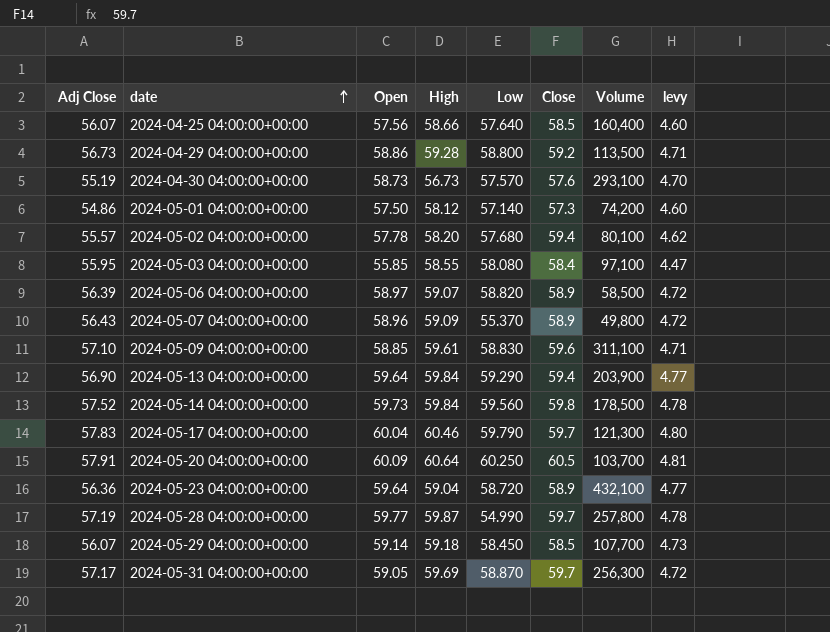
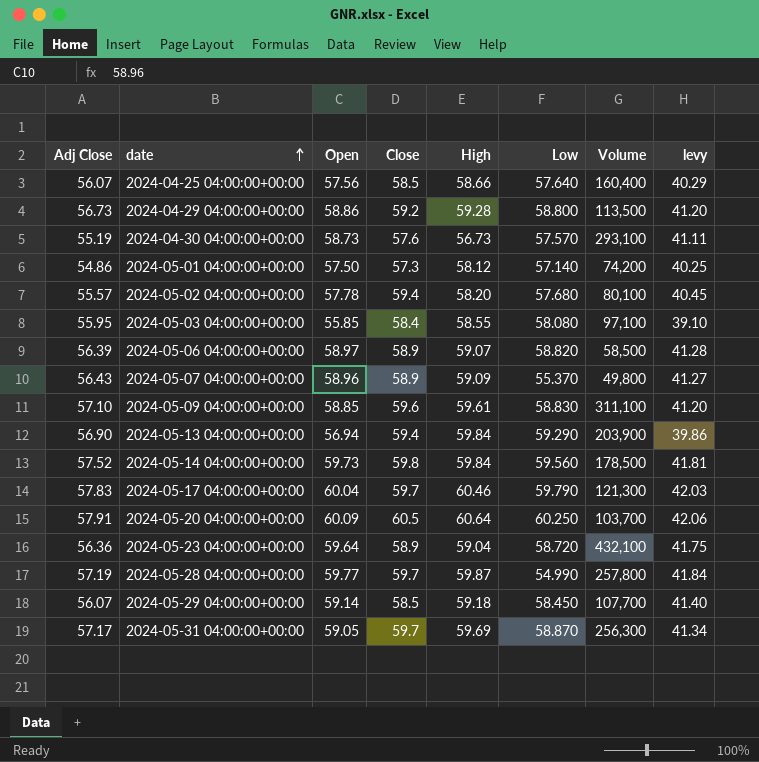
column Close | position: 6 -> 4
column levy | formula: [Open] * 0.08 -> [Open] * 0.7
2024-05-13 04:00:00+00:00 | Open: 59.64 -> 56.94

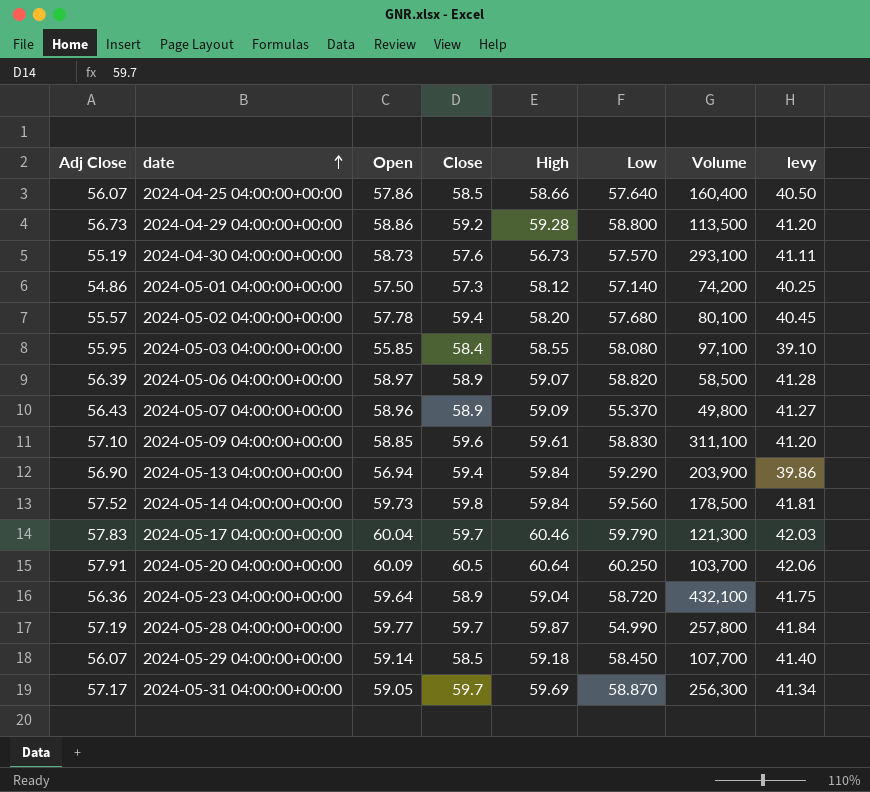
2024-04-25 04:00:00+00:00 | Open: 57.56 -> 57.86
2024-04-25 04:00:00+00:00 | levy: 40.29 -> 40.50

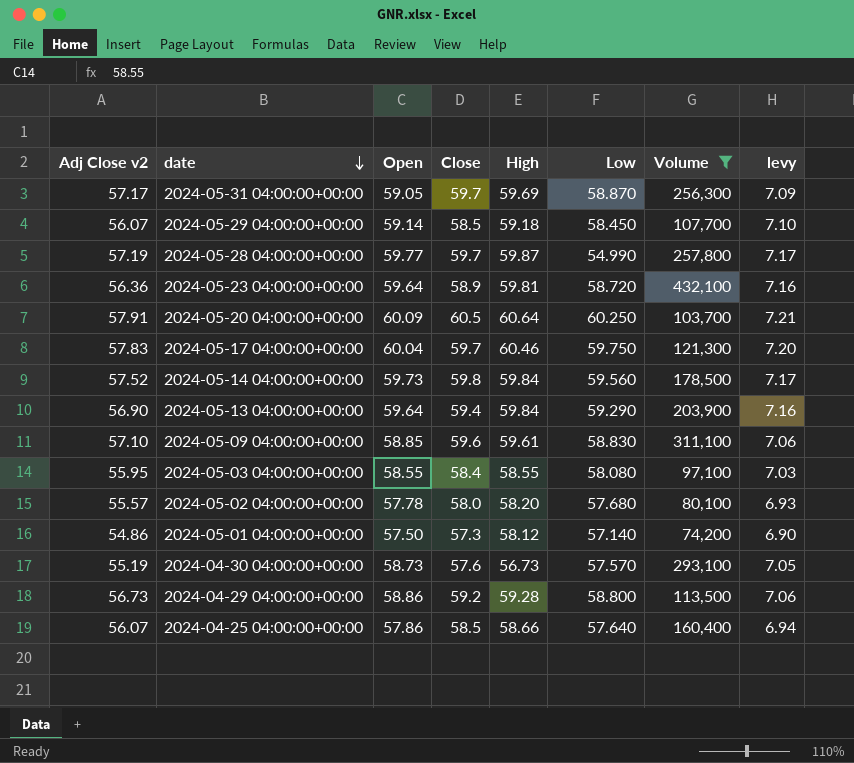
filter: none -> Volume >= 74,200
row order: date ascending -> date descending
column name: Adj Close -> Adj Close v2
column levy | formula: [Open] * 0.7 -> [Open] * 0.12
2024-05-23 04:00:00+00:00 | High: 59.04 -> 59.81
2024-05-17 04:00:00+00:00 | Low: 59.790 -> 59.750
2024-05-13 04:00:00+00:00 | Open: 56.94 -> 59.64
2024-05-03 04:00:00+00:00 | Open: 55.85 -> 58.55
2024-05-02 04:00:00+00:00 | Close: 59.4 -> 58.0

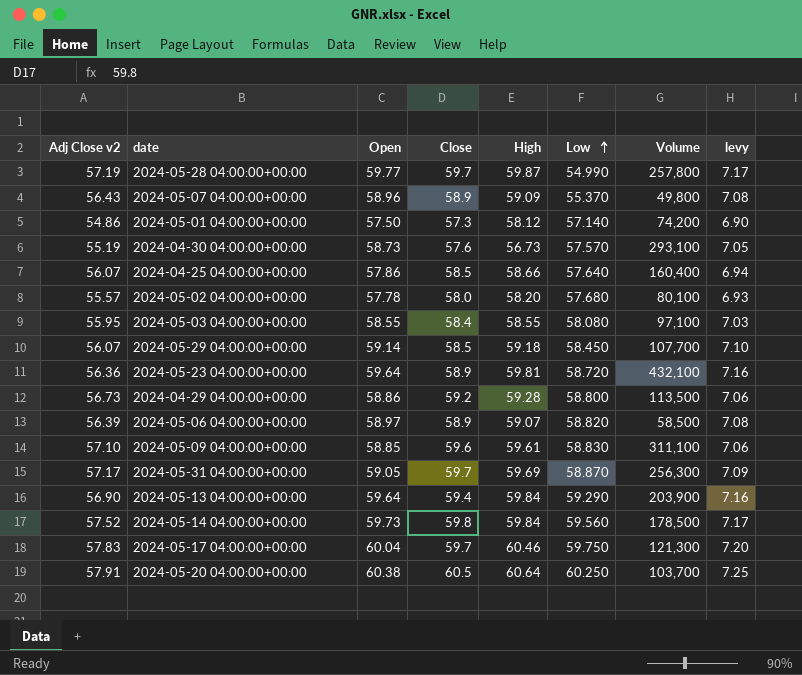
filter: Volume >= 74,200 -> none
row order: date descending -> Low ascending
2024-05-20 04:00:00+00:00 | Open: 60.09 -> 60.38
2024-05-20 04:00:00+00:00 | levy: 7.21 -> 7.25

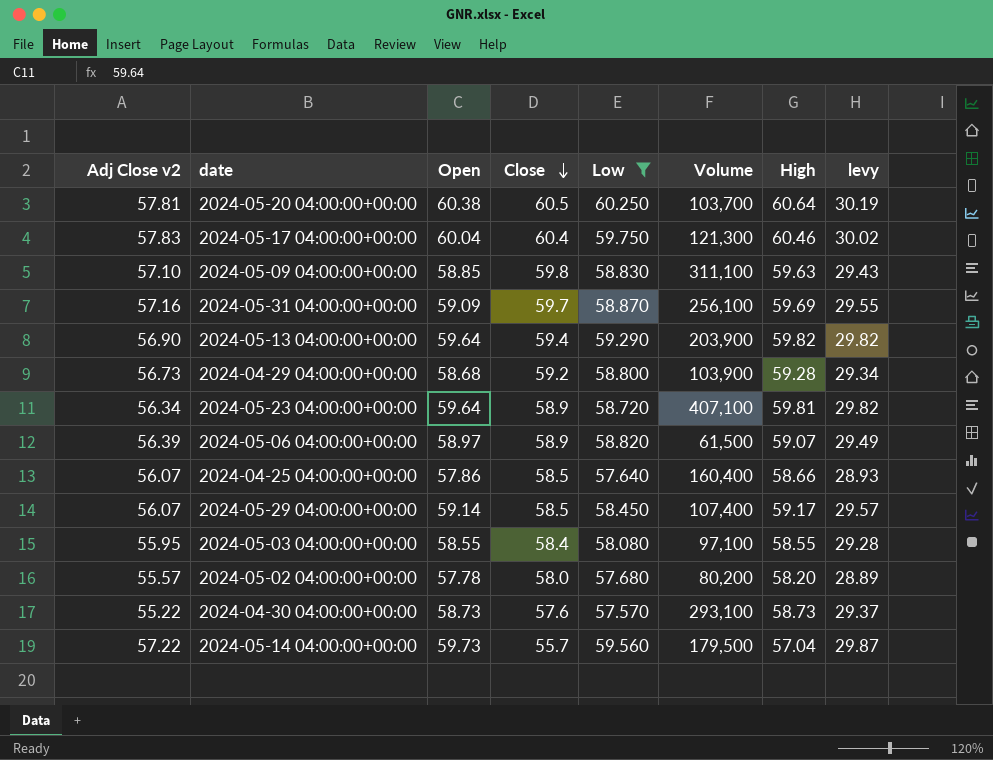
filter: none -> Low >= 57.570
row order: Low ascending -> Close descending
column High | position: 5 -> 7
column levy | formula: [Open] * 0.12 -> [Open] * 0.5
2024-05-20 04:00:00+00:00 | Adj Close v2: 57.91 -> 57.81
2024-05-17 04:00:00+00:00 | Close: 59.7 -> 60.4
2024-05-09 04:00:00+00:00 | Close: 59.6 -> 59.8
2024-05-09 04:00:00+00:00 | High: 59.61 -> 59.63
2024-05-31 04:00:00+00:00 | Adj Close v2: 57.17 -> 57.16
2024-05-31 04:00:00+00:00 | Open: 59.05 -> 59.09
2024-05-31 04:00:00+00:00 | Volume: 256,300 -> 256,100
2024-05-13 04:00:00+00:00 | High: 59.84 -> 59.82
2024-04-29 04:00:00+00:00 | Open: 58.86 -> 58.68
2024-04-29 04:00:00+00:00 | Volume: 113,500 -> 103,900
2024-05-23 04:00:00+00:00 | Adj Close v2: 56.36 -> 56.34
2024-05-23 04:00:00+00:00 | Volume: 432,100 -> 407,100
2024-05-06 04:00:00+00:00 | Volume: 58,500 -> 61,500
2024-05-29 04:00:00+00:00 | Volume: 107,700 -> 107,400
2024-05-29 04:00:00+00:00 | High: 59.18 -> 59.17
2024-05-02 04:00:00+00:00 | Volume: 80,100 -> 80,200
2024-04-30 04:00:00+00:00 | Adj Close v2: 55.19 -> 55.22
2024-04-30 04:00:00+00:00 | High: 56.73 -> 58.73
2024-05-14 04:00:00+00:00 | Adj Close v2: 57.52 -> 57.22
2024-05-14 04:00:00+00:00 | Close: 59.8 -> 55.7
2024-05-14 04:00:00+00:00 | Volume: 178,500 -> 179,500
2024-05-14 04:00:00+00:00 | High: 59.84 -> 57.04

